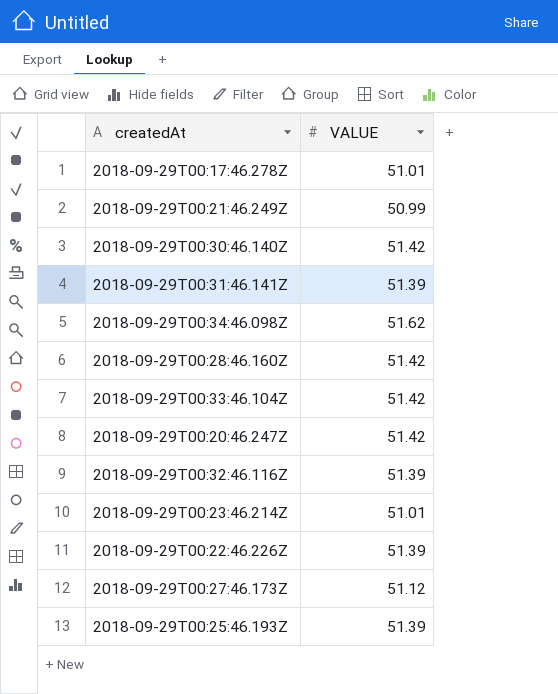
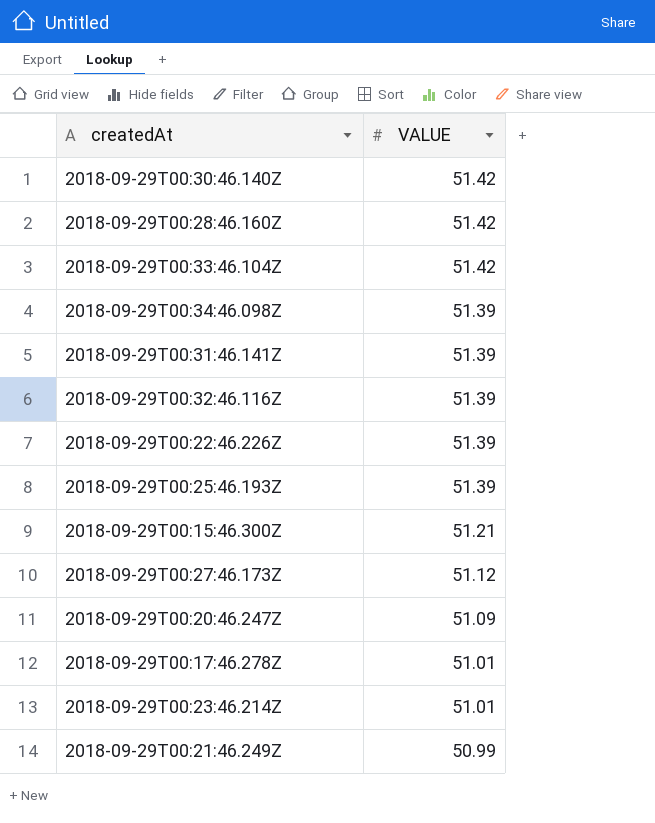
row order: none -> VALUE descending
2018-09-29T00:34:46.098Z | VALUE: 51.62 -> 51.39
row 2018-09-29T00:15:46.300Z: none -> 51.21
2018-09-29T00:20:46.247Z | VALUE: 51.42 -> 51.09

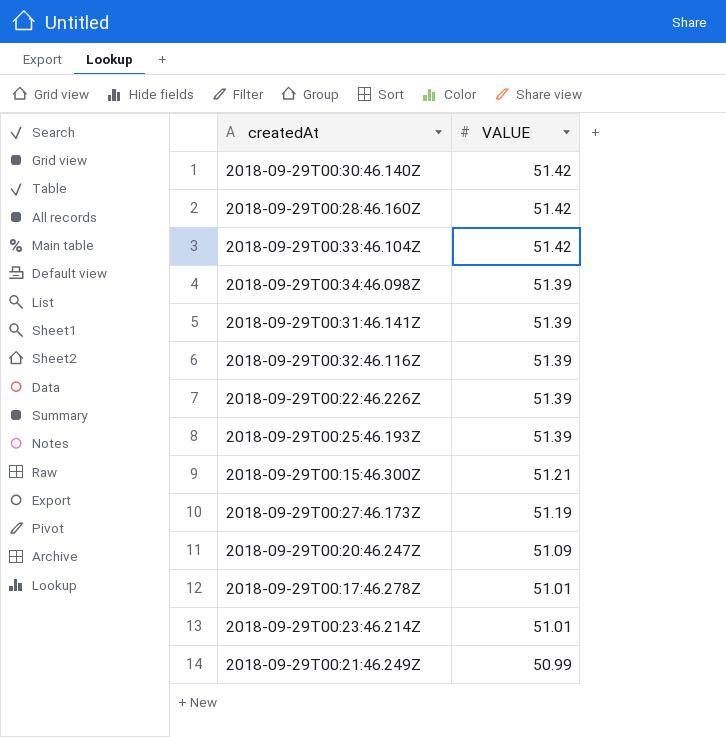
2018-09-29T00:27:46.173Z | VALUE: 51.12 -> 51.19

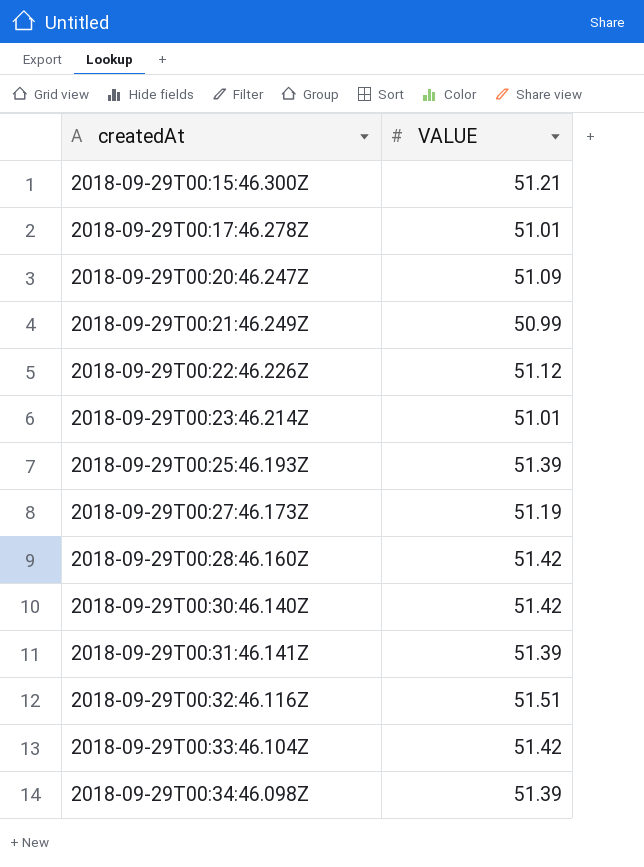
row order: VALUE descending -> createdAt ascending
2018-09-29T00:22:46.226Z | VALUE: 51.39 -> 51.12
2018-09-29T00:32:46.116Z | VALUE: 51.39 -> 51.51

